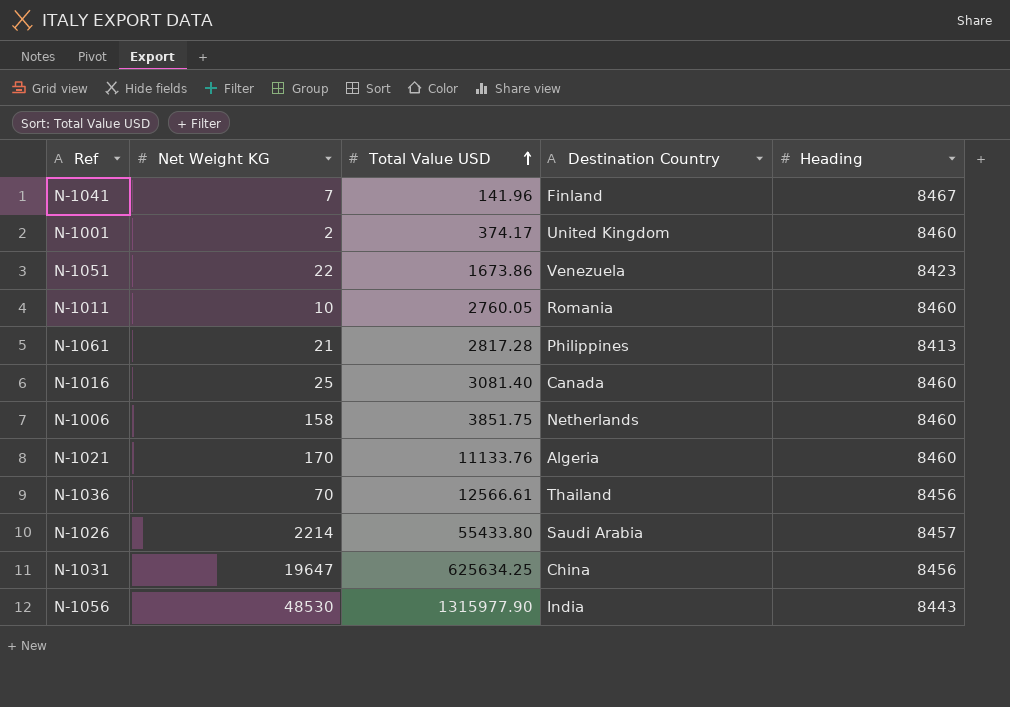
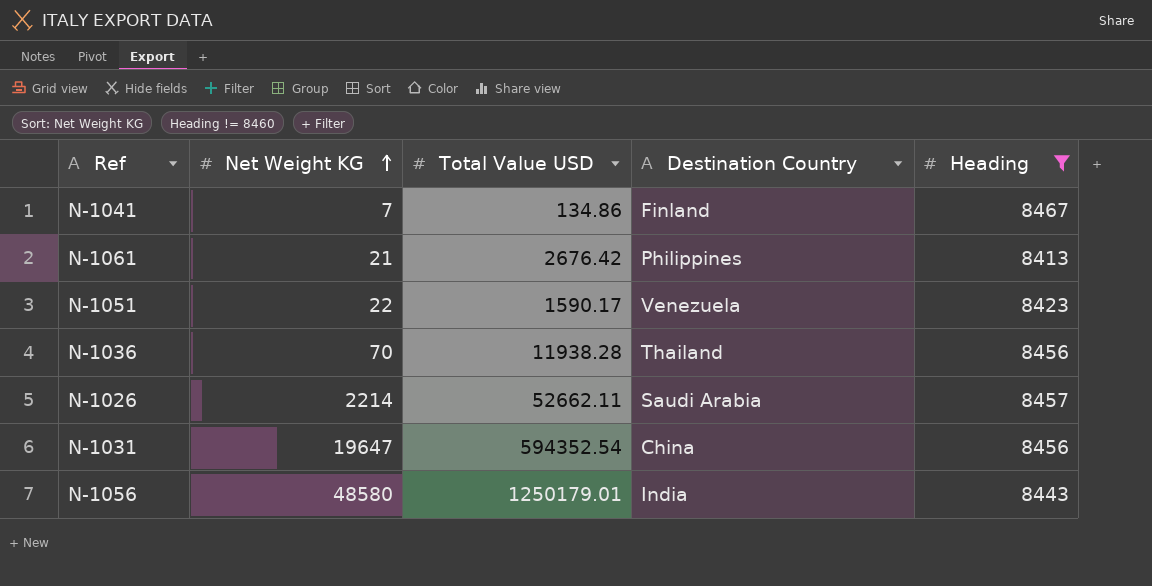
filter: none -> Heading != 8460
row order: Total Value USD ascending -> Net Weight KG ascending
N-1041 | Total Value USD: 141.96 -> 134.86
N-1061 | Total Value USD: 2817.28 -> 2676.42
N-1051 | Total Value USD: 1673.86 -> 1590.17
N-1036 | Total Value USD: 12566.61 -> 11938.28
N-1026 | Total Value USD: 55433.80 -> 52662.11
N-1031 | Total Value USD: 625634.25 -> 594352.54
N-1056 | Net Weight KG: 48530 -> 48580
N-1056 | Total Value USD: 1315977.90 -> 1250179.01

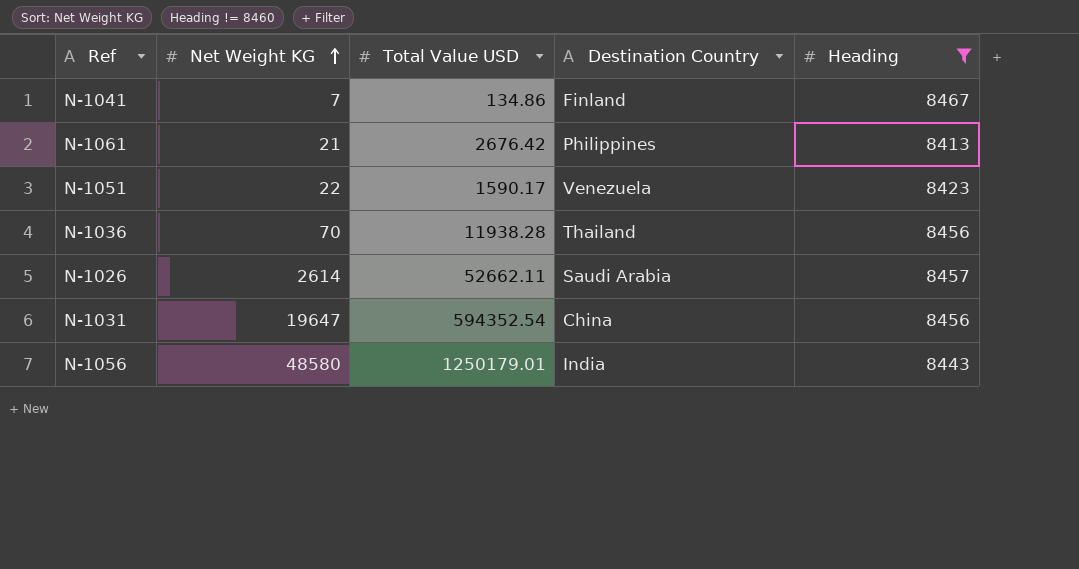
N-1026 | Net Weight KG: 2214 -> 2614

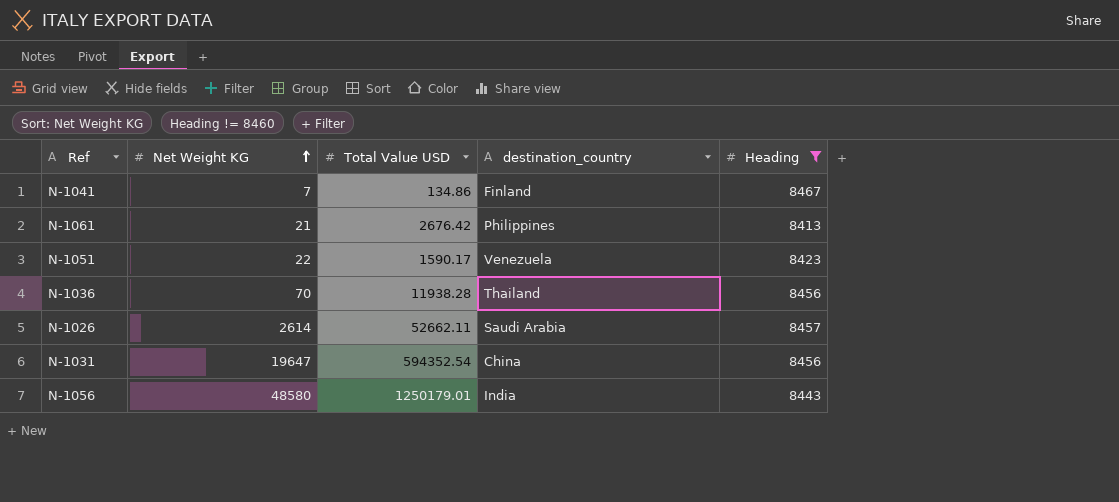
column name: Destination Country -> destination_country

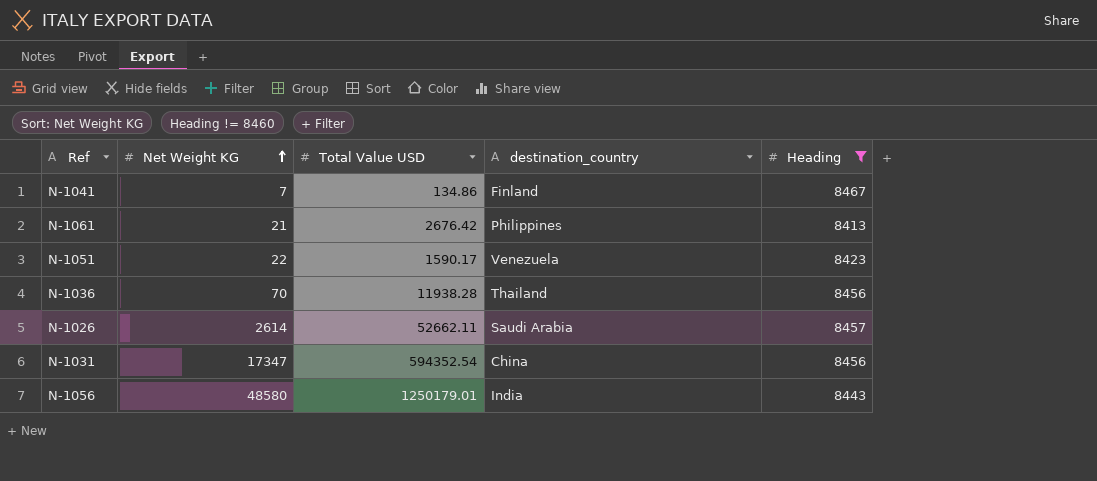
N-1031 | Net Weight KG: 19647 -> 17347

